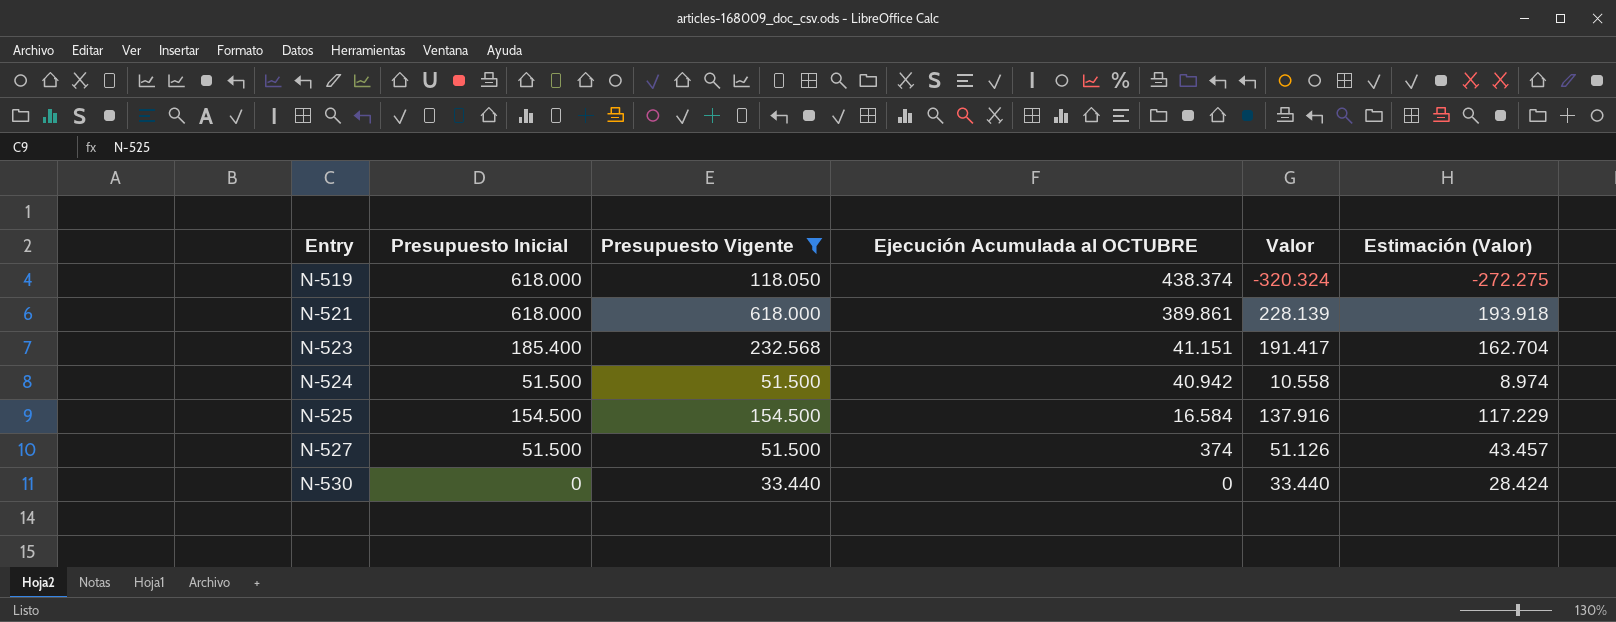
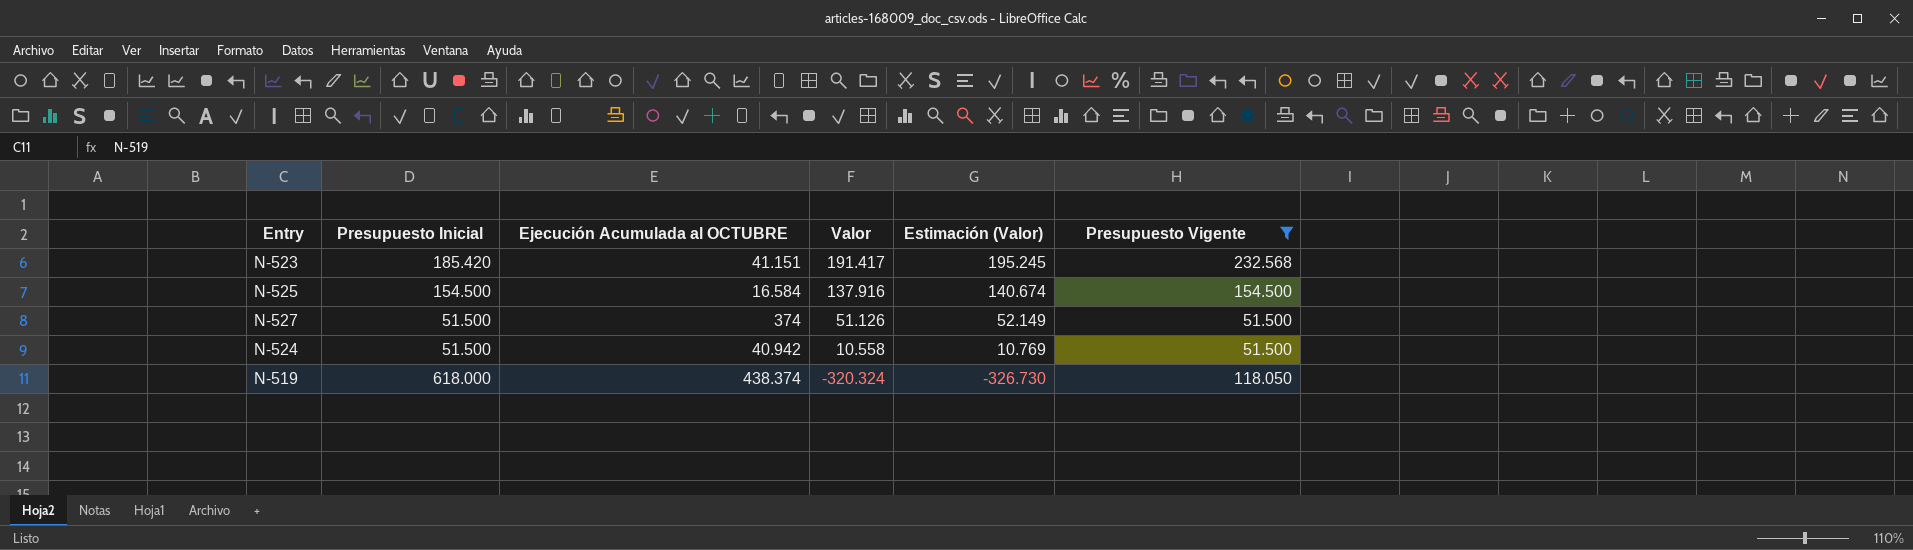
row order: Entry ascending -> Valor descending
column Estimación (Valor) | formula: [Valor] * 0,85 -> [Valor] * 1,02
column Presupuesto Vigente | position: 3 -> 6
row N-521: 618.000 | 618.000 | 389.861 | 228.139 | 193.918 -> none
row N-530: 0 | 33.440 | 0 | 33.440 | 28.424 -> none
N-523 | Presupuesto Inicial: 185.400 -> 185.420

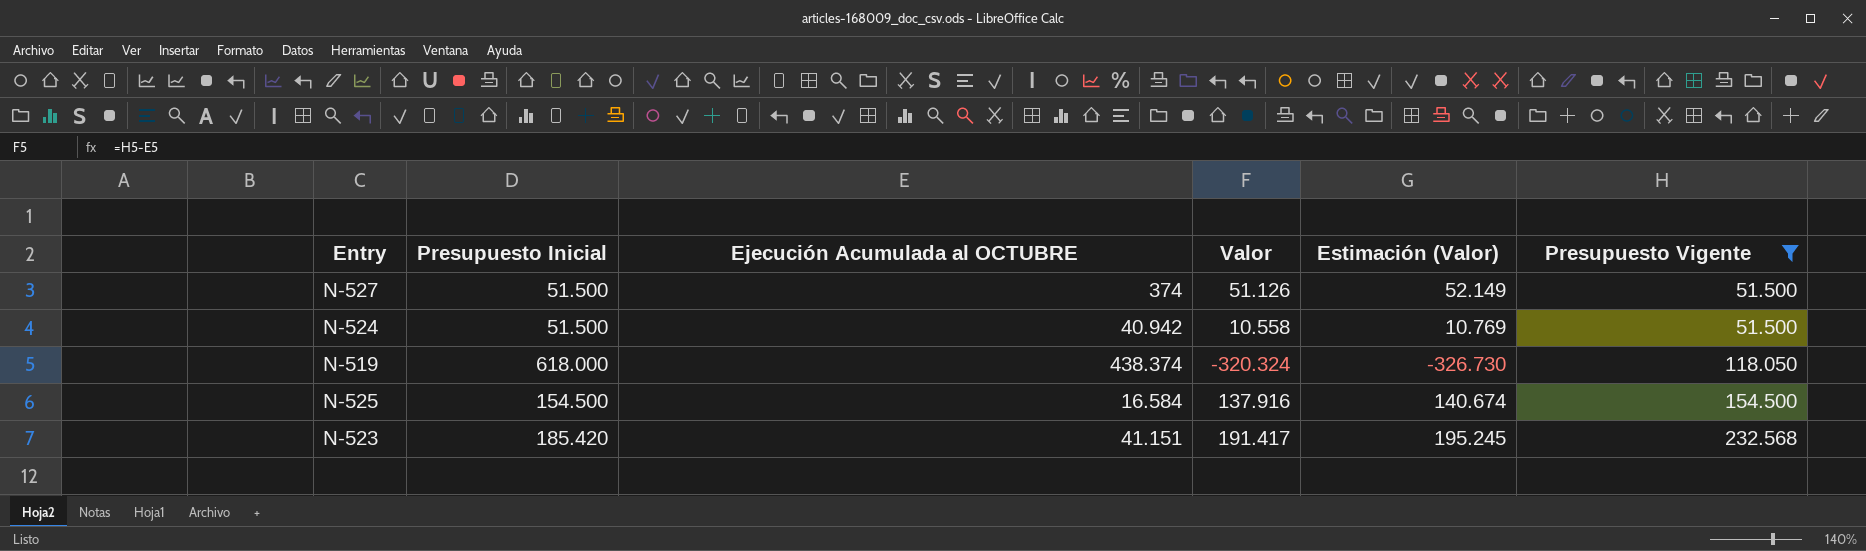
row order: Valor descending -> Presupuesto Vigente ascending

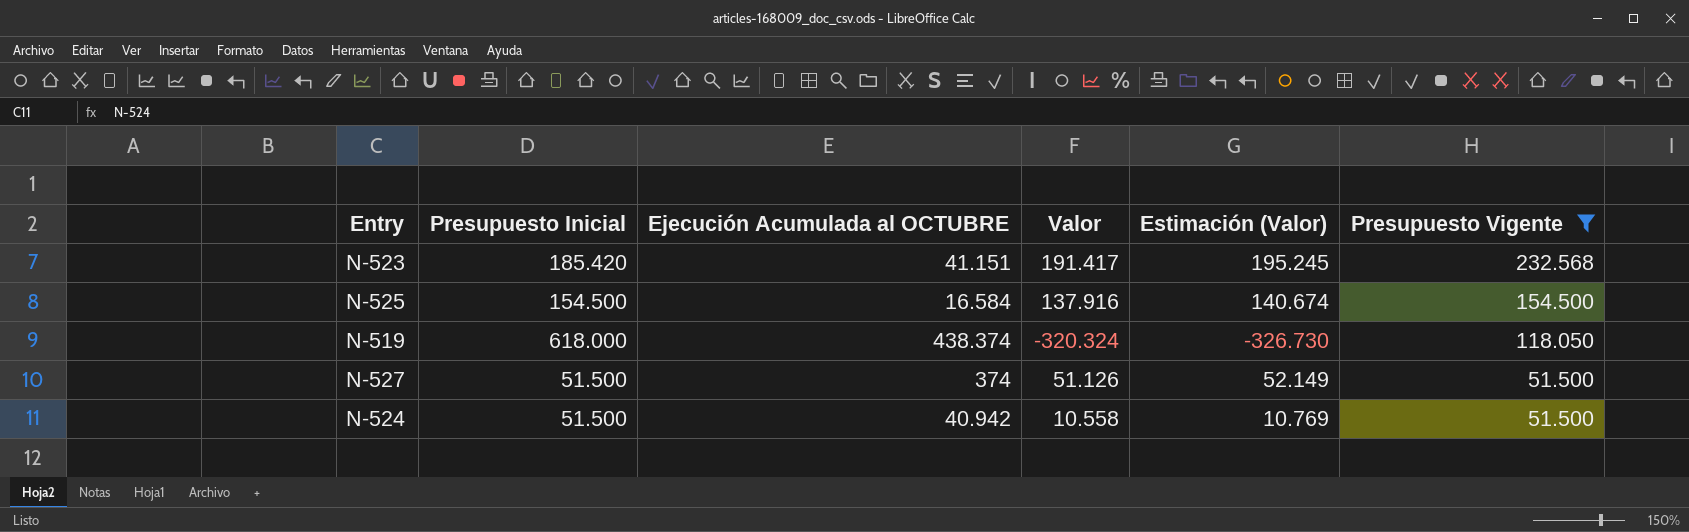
row order: Presupuesto Vigente ascending -> Presupuesto Vigente descending

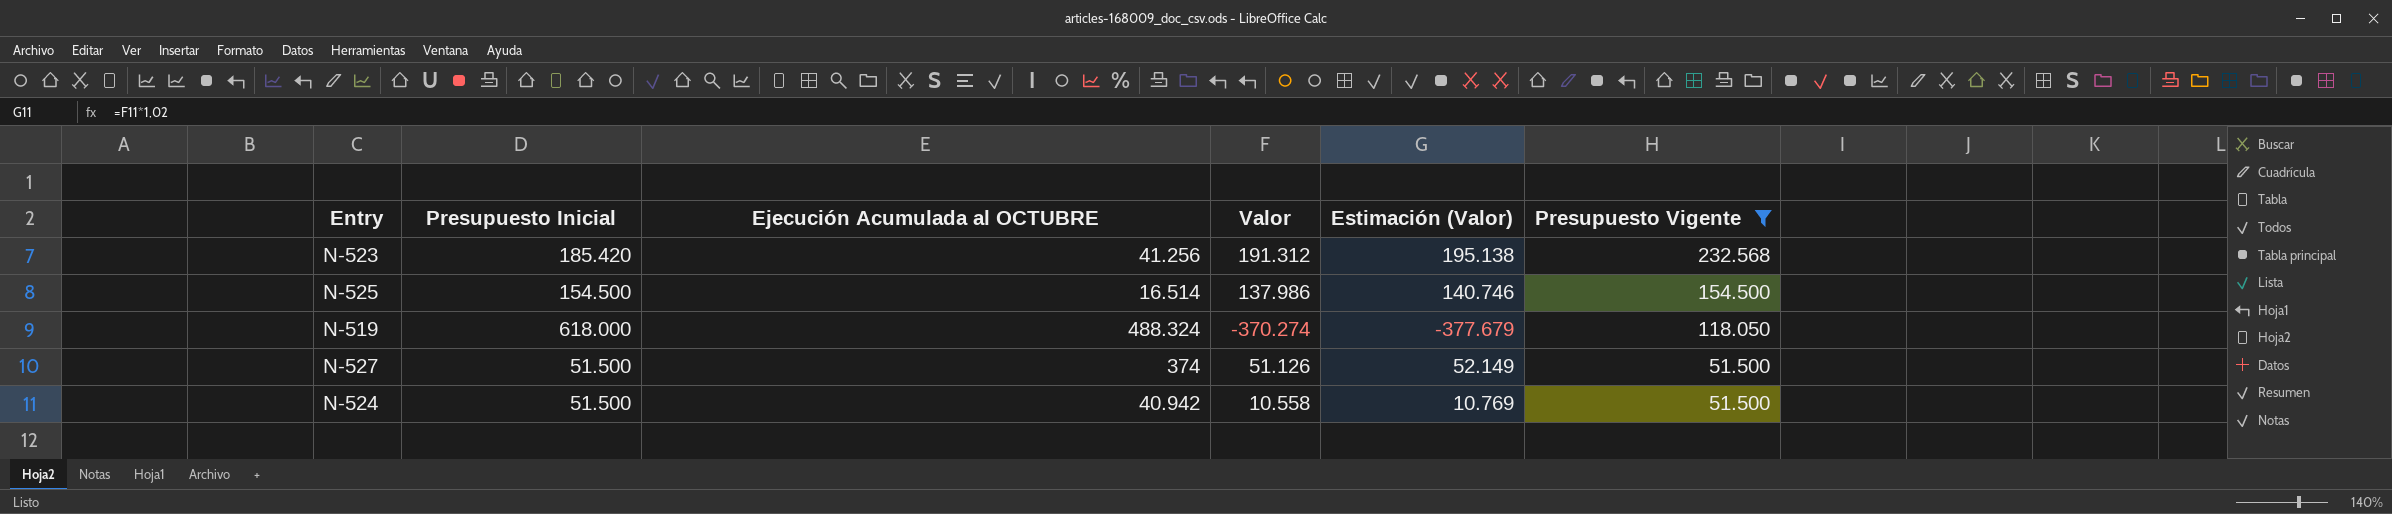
N-523 | Ejecución Acumulada al OCTUBRE: 41.151 -> 41.256
N-523 | Valor: 191.417 -> 191.312
N-523 | Estimación (Valor): 195.245 -> 195.138
N-525 | Ejecución Acumulada al OCTUBRE: 16.584 -> 16.514
N-525 | Valor: 137.916 -> 137.986
N-525 | Estimación (Valor): 140.674 -> 140.746
N-519 | Ejecución Acumulada al OCTUBRE: 438.374 -> 488.324
N-519 | Valor: -320.324 -> -370.274
N-519 | Estimación (Valor): -326.730 -> -377.679

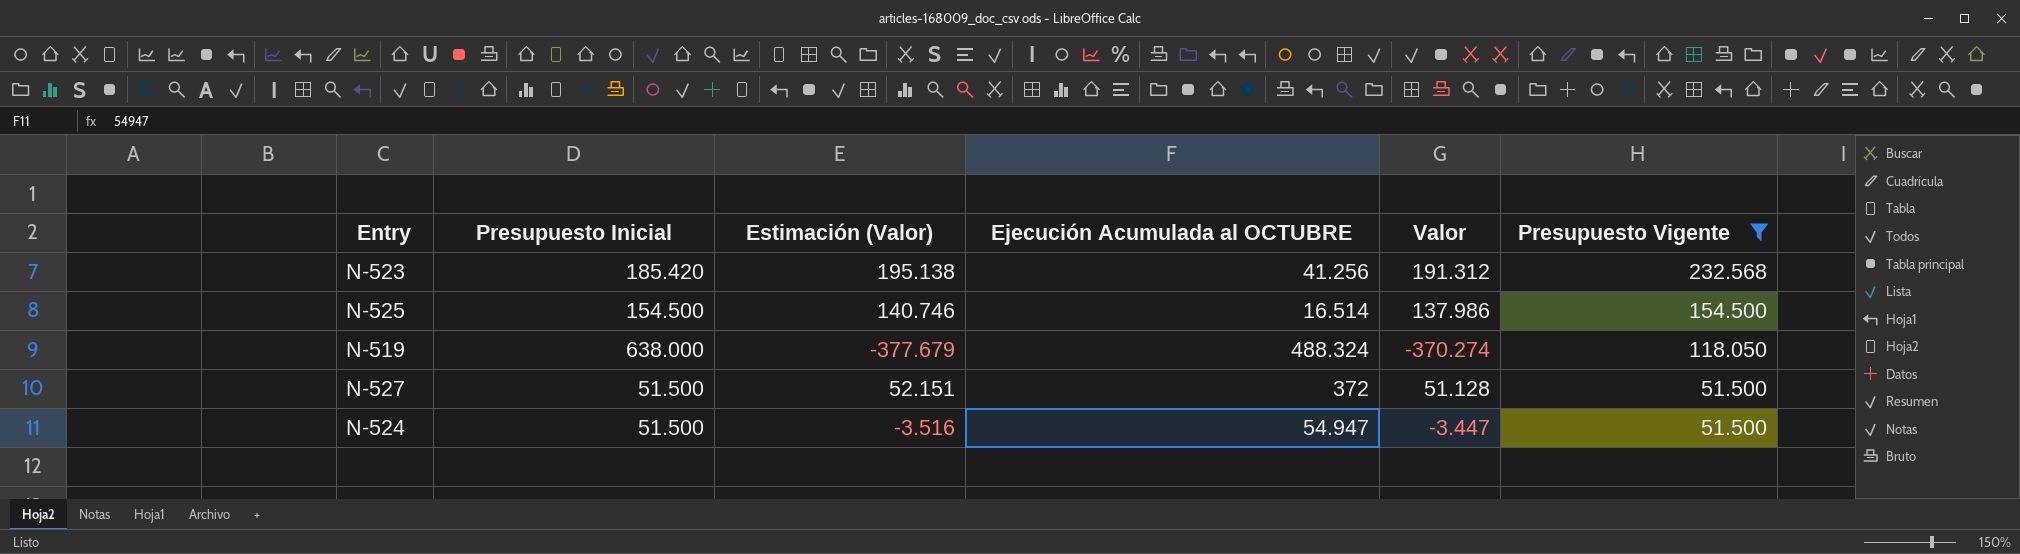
column Estimación (Valor) | position: 5 -> 3
N-519 | Presupuesto Inicial: 618.000 -> 638.000
N-527 | Estimación (Valor): 52.149 -> 52.151
N-527 | Ejecución Acumulada al OCTUBRE: 374 -> 372
N-527 | Valor: 51.126 -> 51.128
N-524 | Estimación (Valor): 10.769 -> -3.516
N-524 | Ejecución Acumulada al OCTUBRE: 40.942 -> 54.947
N-524 | Valor: 10.558 -> -3.447

